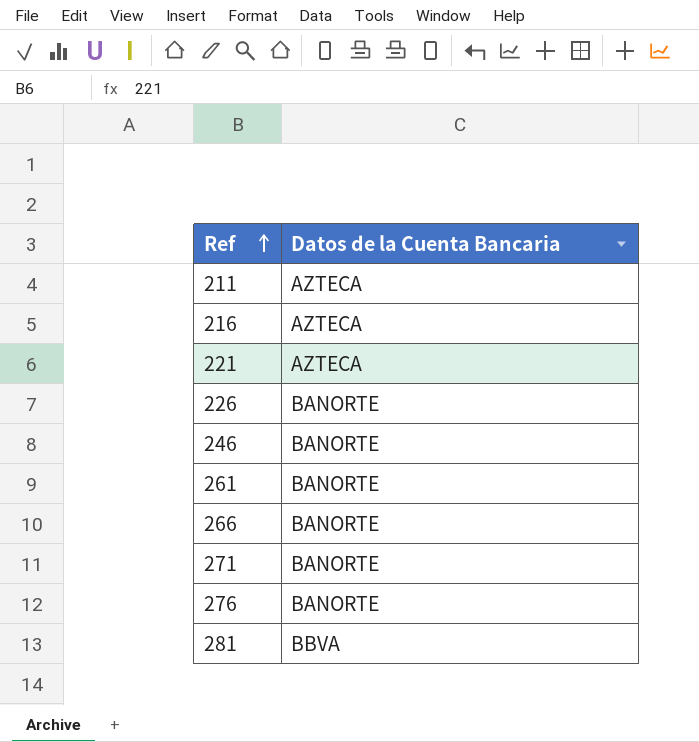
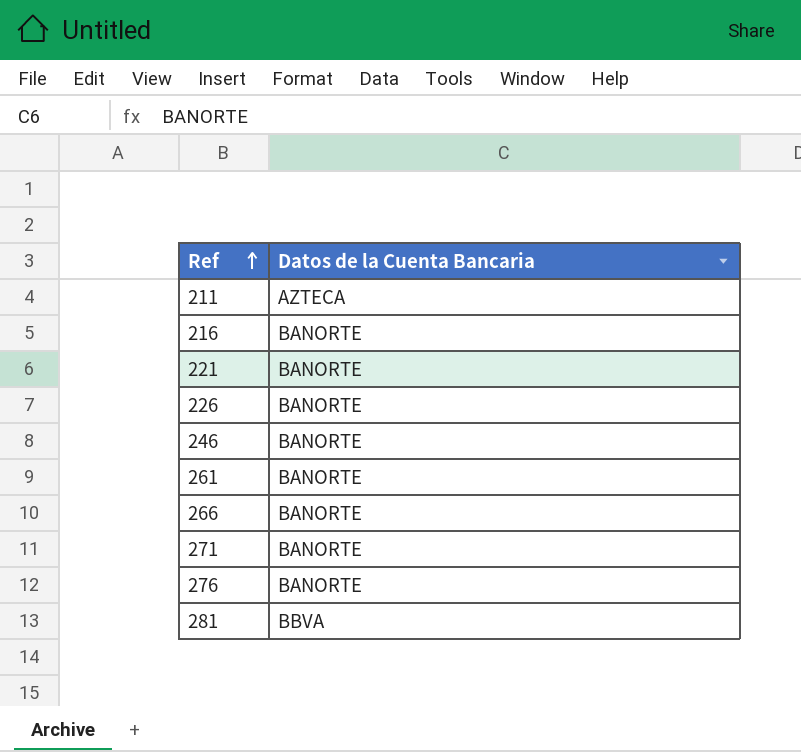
216 | Datos de la Cuenta Bancaria: AZTECA -> BANORTE
221 | Datos de la Cuenta Bancaria: AZTECA -> BANORTE

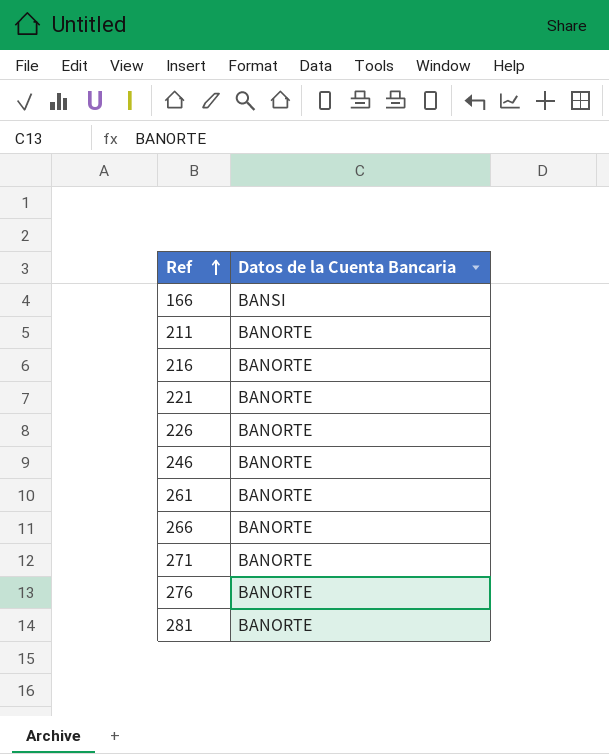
row 166: none -> BANSI
211 | Datos de la Cuenta Bancaria: AZTECA -> BANORTE
281 | Datos de la Cuenta Bancaria: BBVA -> BANORTE

